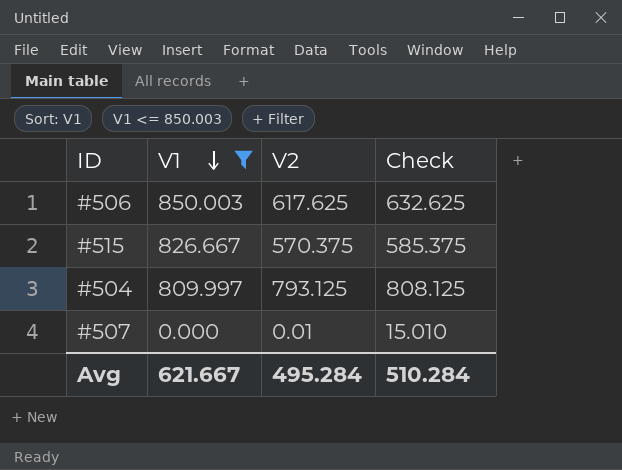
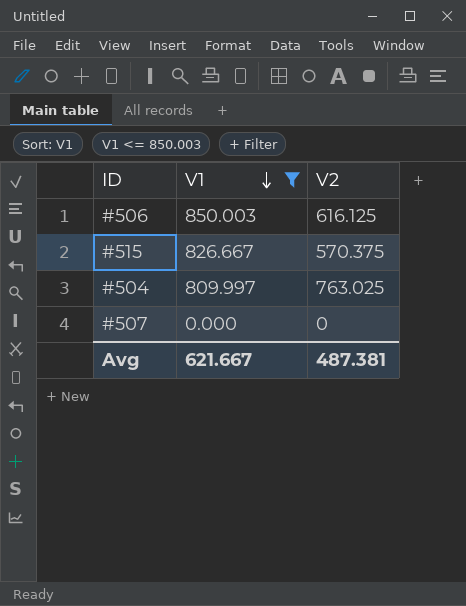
column Check | formula: [V2] + 15 -> none
#506 | V2: 617.625 -> 616.125
#504 | V2: 793.125 -> 763.025
#507 | V2: 0.01 -> 0
Avg | V2: 495.284 -> 487.381

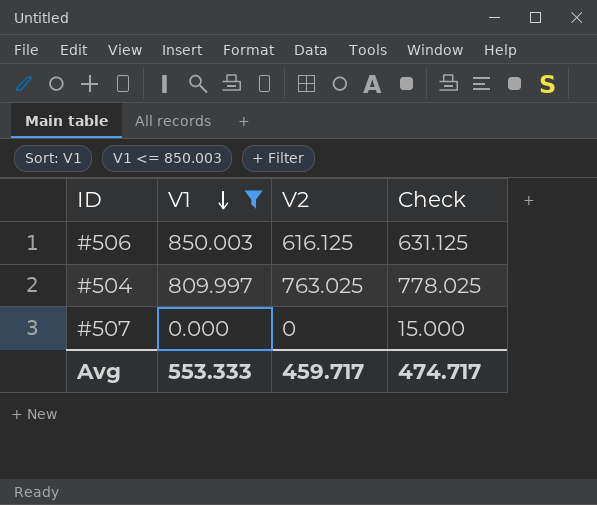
column Check | formula: none -> [V2] + 15
row #515: 826.667 | 570.375 -> none
Avg | V1: 621.667 -> 553.333
Avg | V2: 487.381 -> 459.717

